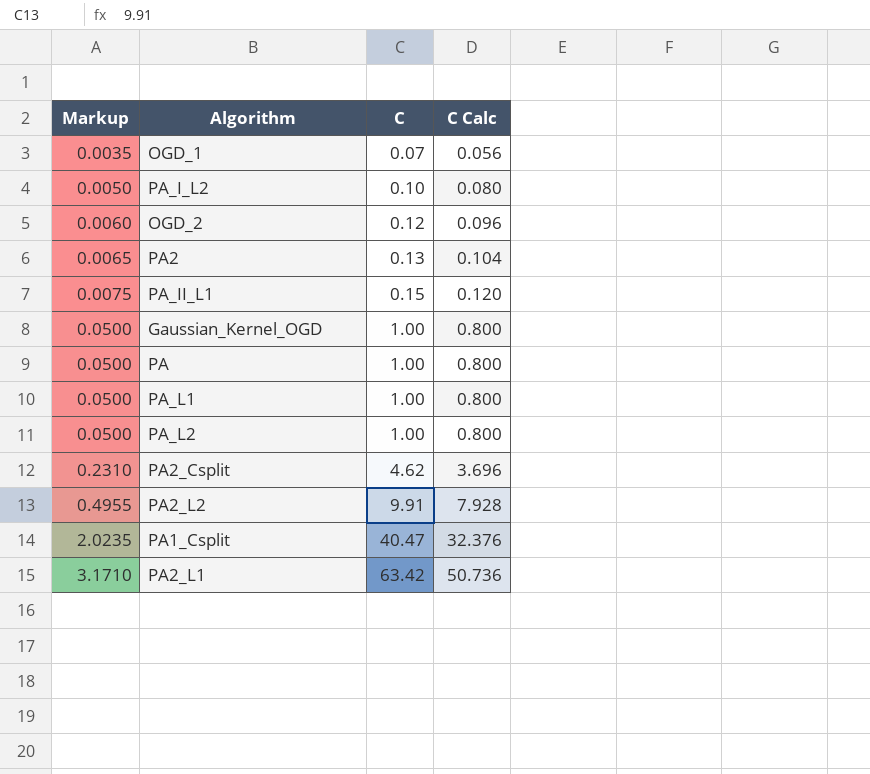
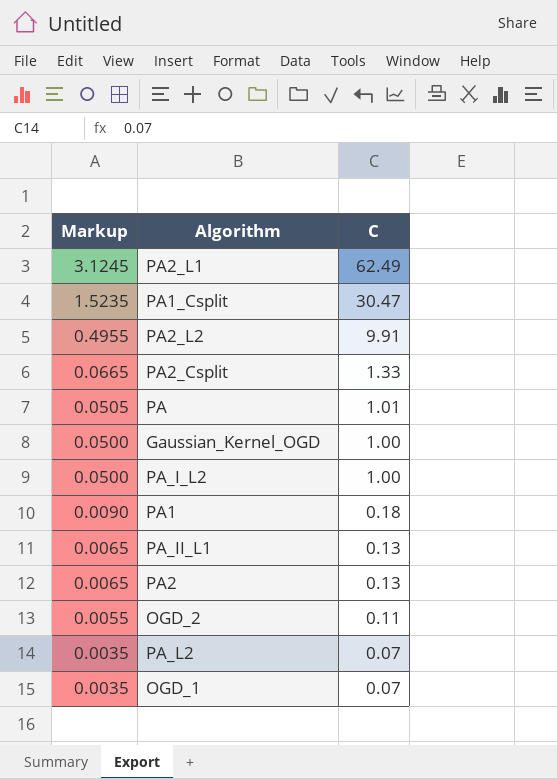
row order: Markup ascending -> Markup descending
column C Calc | formula: [C] * 0.8 -> none
row PA_L1: 0.0500 | 1.00 | 0.800 -> none
PA2_L1 | Markup: 3.1710 -> 3.1245
PA2_L1 | C: 63.42 -> 62.49
PA1_Csplit | Markup: 2.0235 -> 1.5235
PA1_Csplit | C: 40.47 -> 30.47
PA2_Csplit | Markup: 0.2310 -> 0.0665
PA2_Csplit | C: 4.62 -> 1.33
PA | Markup: 0.0500 -> 0.0505
PA | C: 1.00 -> 1.01
PA_I_L2 | Markup: 0.0050 -> 0.0500
PA_I_L2 | C: 0.10 -> 1.00
row PA1: none -> 0.0090 | 0.18
PA_II_L1 | Markup: 0.0075 -> 0.0065
PA_II_L1 | C: 0.15 -> 0.13
OGD_2 | Markup: 0.0060 -> 0.0055
OGD_2 | C: 0.12 -> 0.11
PA_L2 | Markup: 0.0500 -> 0.0035
PA_L2 | C: 1.00 -> 0.07

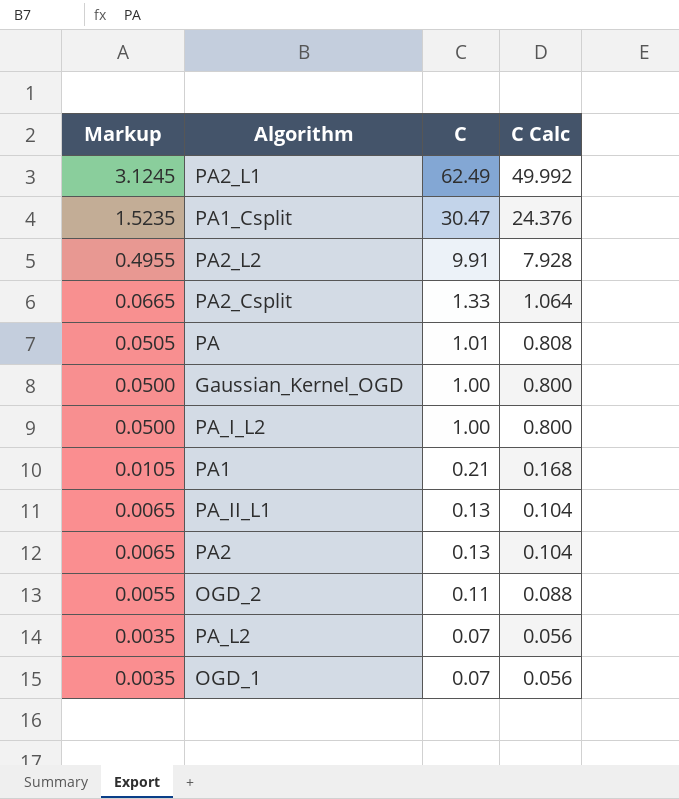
column C Calc | formula: none -> [C] * 0.8
PA1 | Markup: 0.0090 -> 0.0105
PA1 | C: 0.18 -> 0.21

